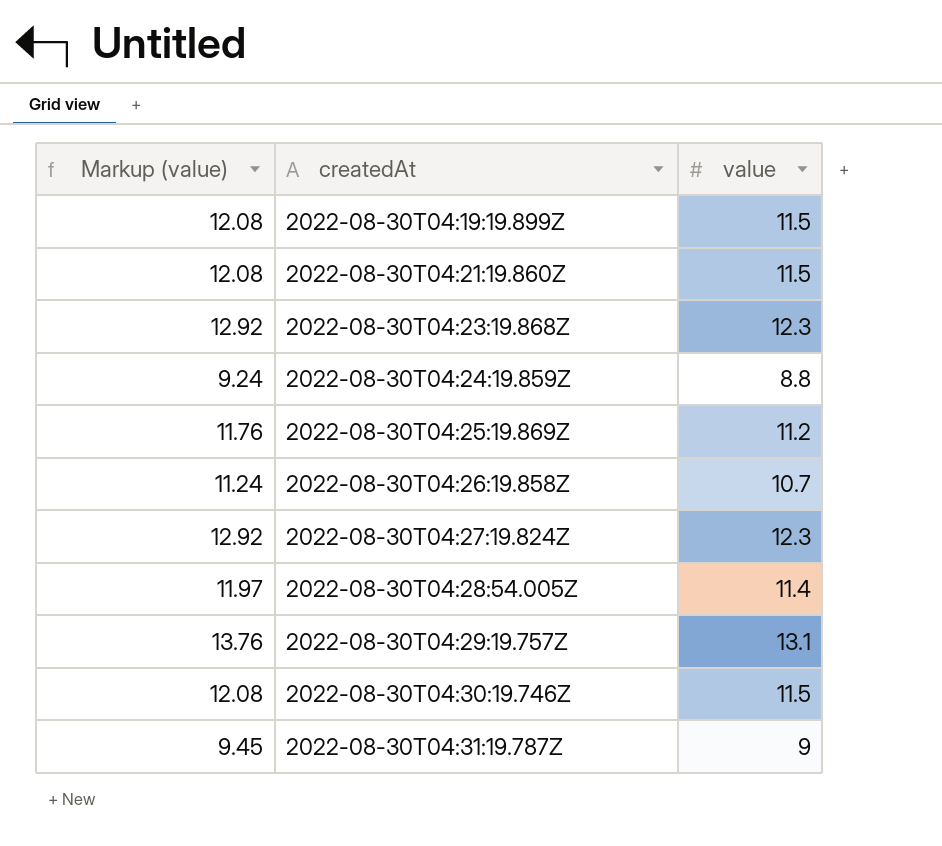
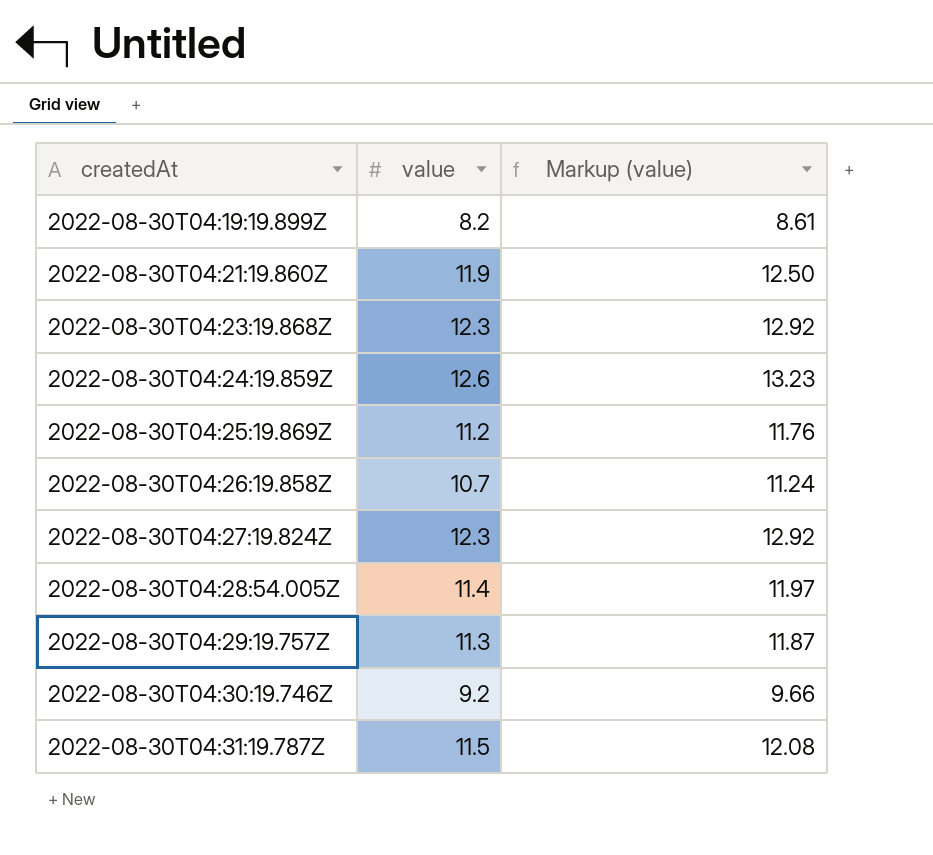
column Markup (value) | position: 1 -> 3
2022-08-30T04:19:19.899Z | value: 11.5 -> 8.2
2022-08-30T04:19:19.899Z | Markup (value): 12.08 -> 8.61
2022-08-30T04:21:19.860Z | value: 11.5 -> 11.9
2022-08-30T04:21:19.860Z | Markup (value): 12.08 -> 12.50
2022-08-30T04:24:19.859Z | value: 8.8 -> 12.6
2022-08-30T04:24:19.859Z | Markup (value): 9.24 -> 13.23
2022-08-30T04:29:19.757Z | value: 13.1 -> 11.3
2022-08-30T04:29:19.757Z | Markup (value): 13.76 -> 11.87
2022-08-30T04:30:19.746Z | value: 11.5 -> 9.2
2022-08-30T04:30:19.746Z | Markup (value): 12.08 -> 9.66
2022-08-30T04:31:19.787Z | value: 9 -> 11.5
2022-08-30T04:31:19.787Z | Markup (value): 9.45 -> 12.08

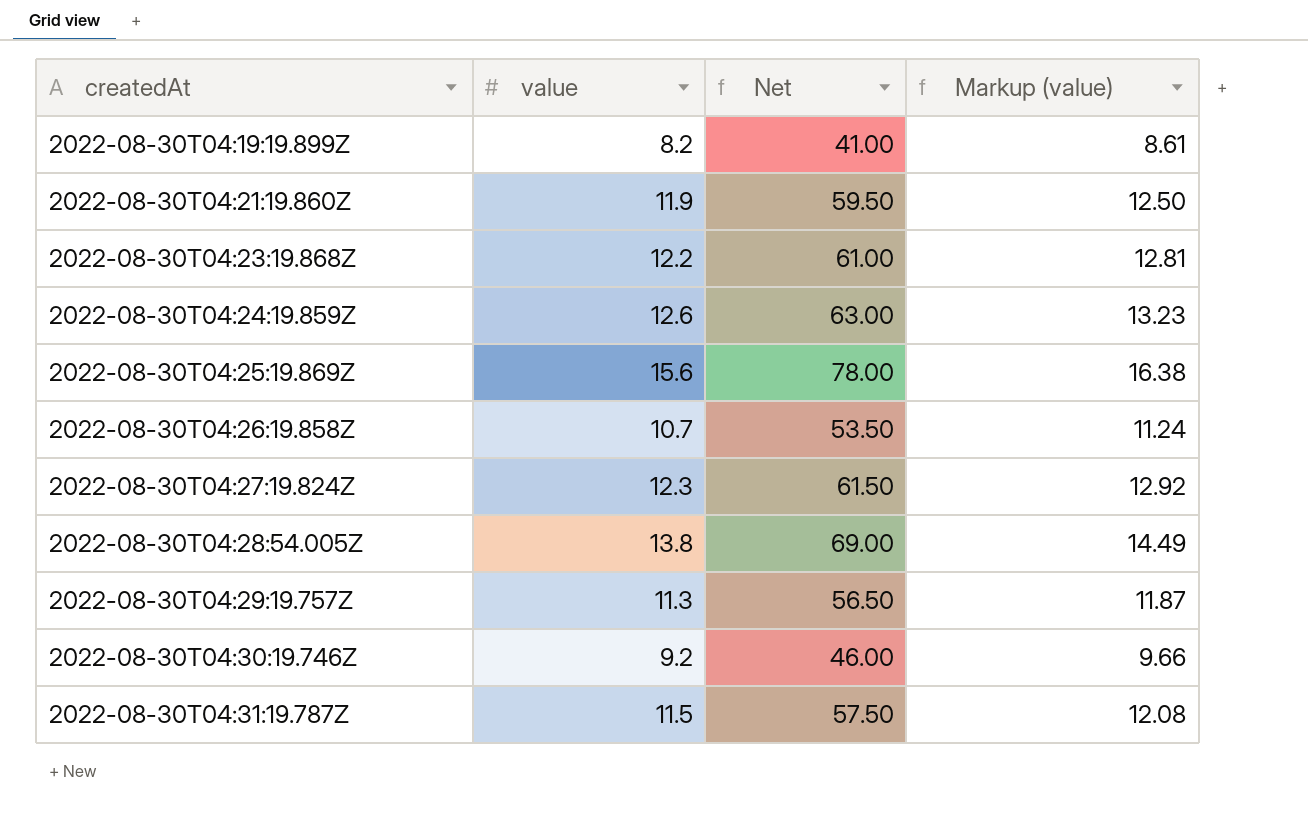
column Net | formula: none -> [value] * 5
2022-08-30T04:23:19.868Z | value: 12.3 -> 12.2
2022-08-30T04:23:19.868Z | Markup (value): 12.92 -> 12.81
2022-08-30T04:25:19.869Z | value: 11.2 -> 15.6
2022-08-30T04:25:19.869Z | Markup (value): 11.76 -> 16.38
2022-08-30T04:28:54.005Z | value: 11.4 -> 13.8
2022-08-30T04:28:54.005Z | Markup (value): 11.97 -> 14.49

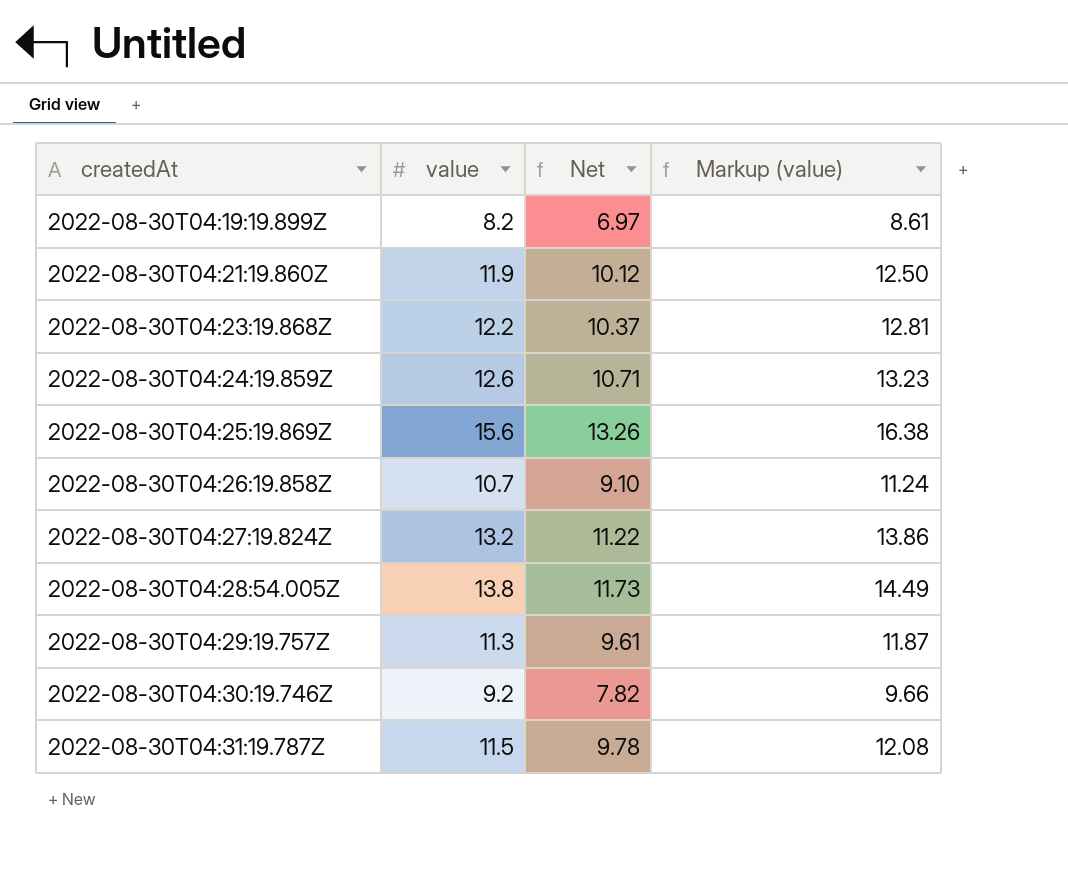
column Net | formula: [value] * 5 -> [value] * 0.85
2022-08-30T04:27:19.824Z | value: 12.3 -> 13.2
2022-08-30T04:27:19.824Z | Markup (value): 12.92 -> 13.86

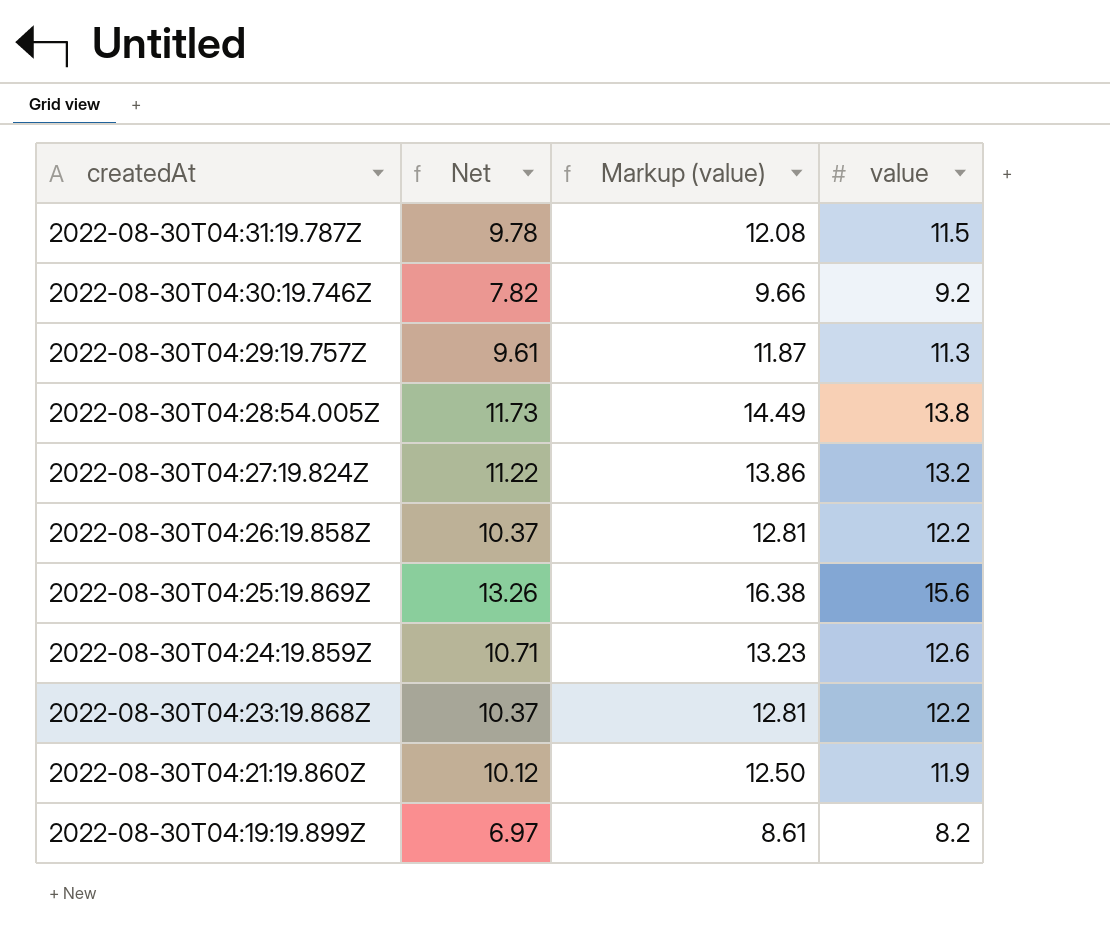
row order: createdAt ascending -> createdAt descending
column value | position: 2 -> 4
2022-08-30T04:26:19.858Z | Net: 9.10 -> 10.37
2022-08-30T04:26:19.858Z | Markup (value): 11.24 -> 12.81
2022-08-30T04:26:19.858Z | value: 10.7 -> 12.2

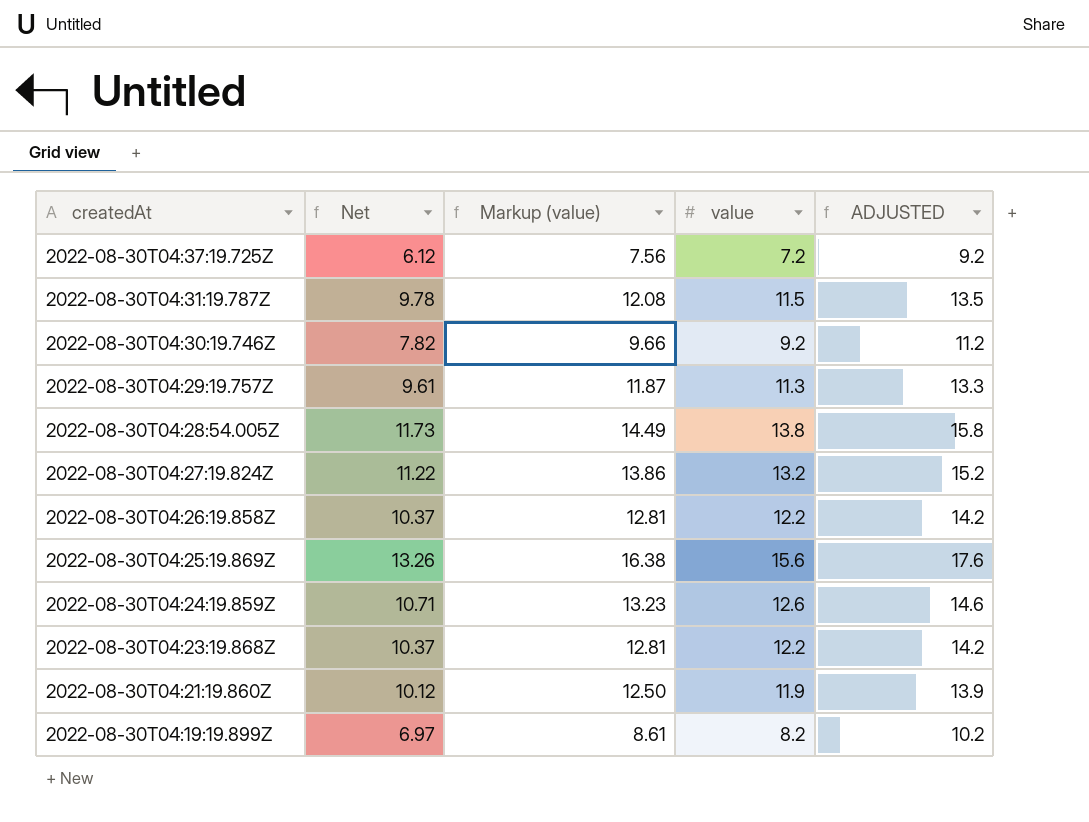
column ADJUSTED | formula: none -> [value] + 2
row 2022-08-30T04:37:19.725Z: none -> 6.12 | 7.56 | 7.2 | 9.2

